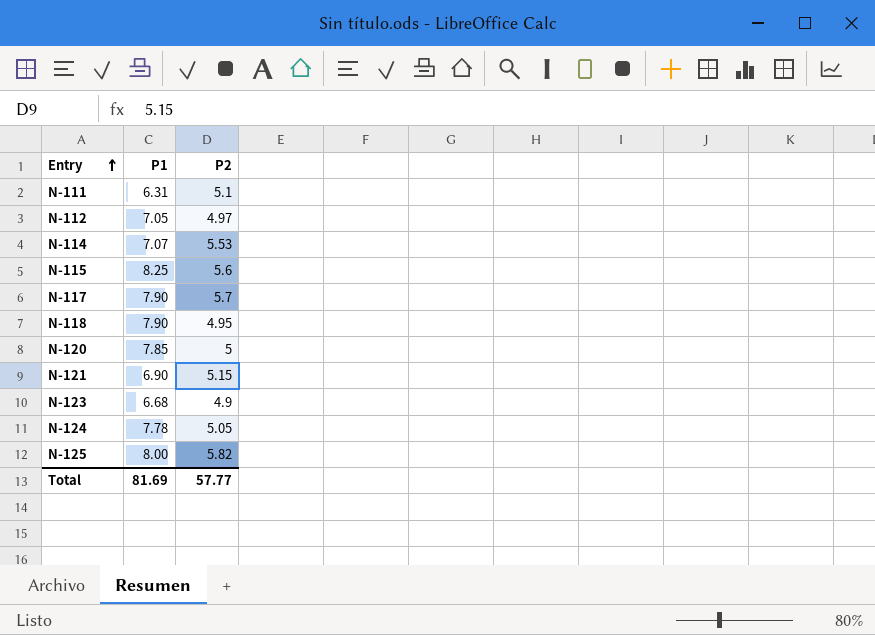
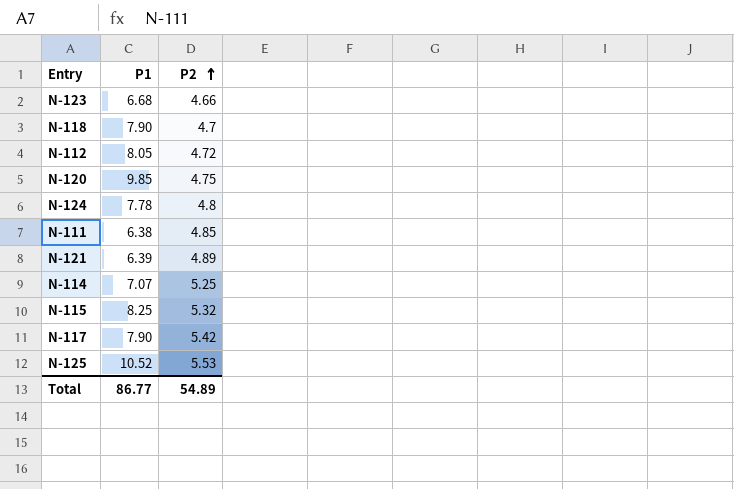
row order: Entry ascending -> P2 ascending
N-123 | P2: 4.9 -> 4.66
N-118 | P2: 4.95 -> 4.7
N-112 | P1: 7.05 -> 8.05
N-112 | P2: 4.97 -> 4.72
N-120 | P1: 7.85 -> 9.85
N-120 | P2: 5 -> 4.75
N-124 | P2: 5.05 -> 4.8
N-111 | P1: 6.31 -> 6.38
N-111 | P2: 5.1 -> 4.85
N-121 | P1: 6.90 -> 6.39
N-121 | P2: 5.15 -> 4.89
N-114 | P2: 5.53 -> 5.25
N-115 | P2: 5.6 -> 5.32
N-117 | P2: 5.7 -> 5.42
N-125 | P1: 8.00 -> 10.52
N-125 | P2: 5.82 -> 5.53
Total | P1: 81.69 -> 86.77
Total | P2: 57.77 -> 54.89

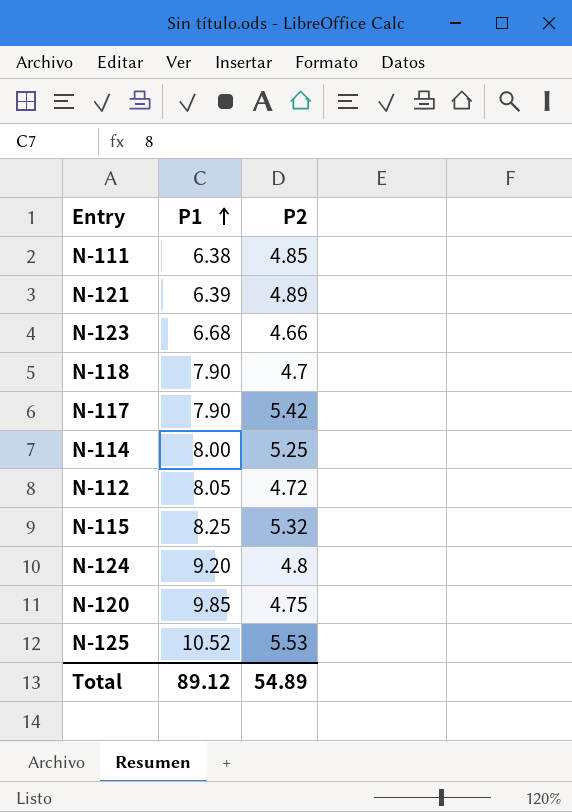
row order: P2 ascending -> P1 ascending
N-114 | P1: 7.07 -> 8.00
N-124 | P1: 7.78 -> 9.20
Total | P1: 86.77 -> 89.12

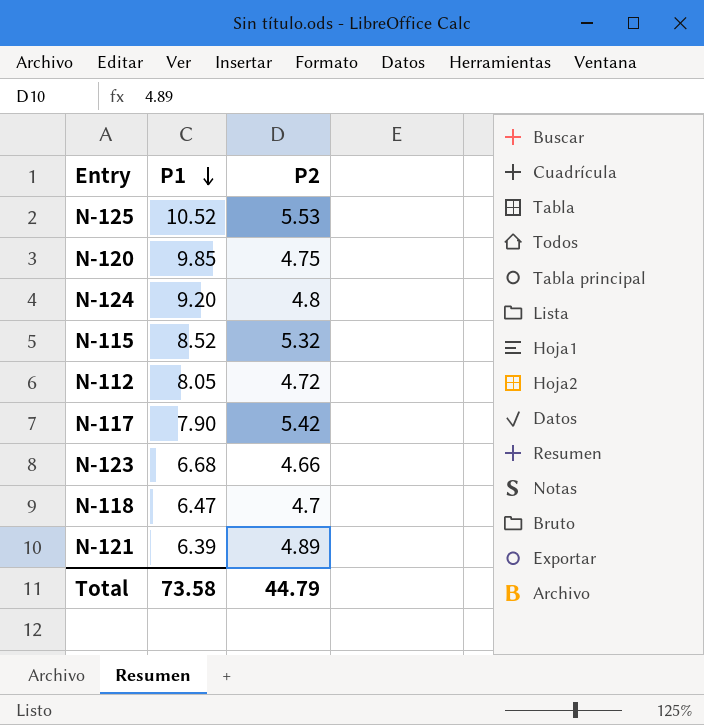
row order: P1 ascending -> P1 descending
row N-111: 6.38 | 4.85 -> none
row N-114: 8.00 | 5.25 -> none
N-115 | P1: 8.25 -> 8.52
N-118 | P1: 7.90 -> 6.47
Total | P1: 89.12 -> 73.58
Total | P2: 54.89 -> 44.79

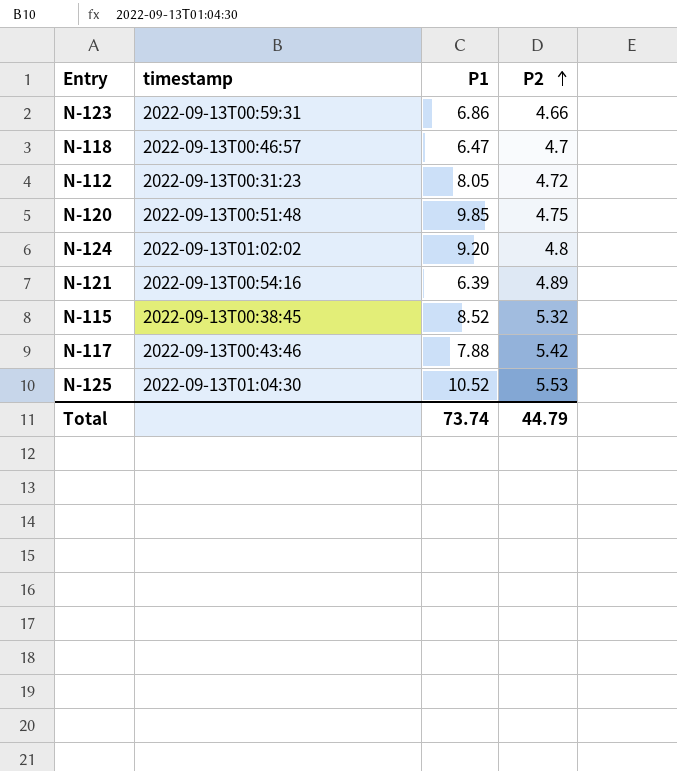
row order: P1 descending -> P2 ascending
column timestamp | position: none -> 2
N-123 | P1: 6.68 -> 6.86
N-117 | P1: 7.90 -> 7.88
Total | P1: 73.58 -> 73.74

